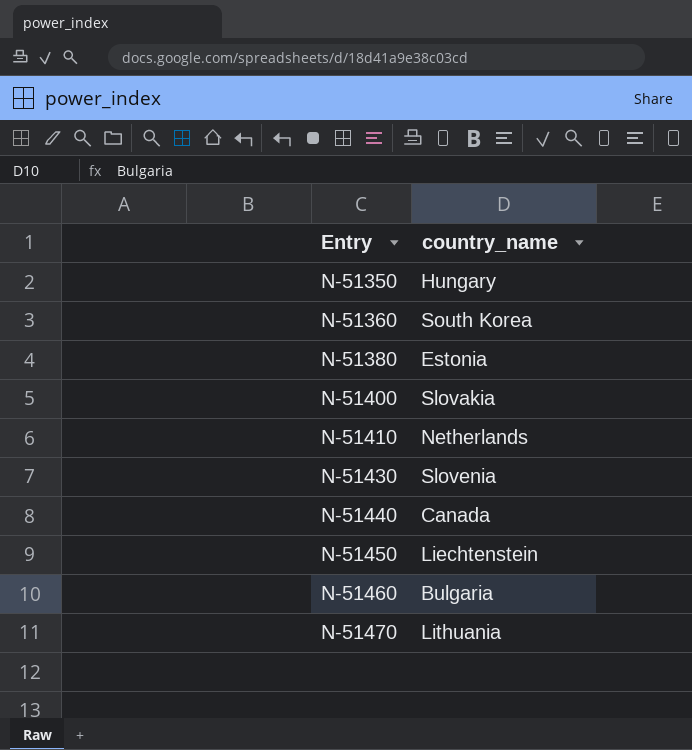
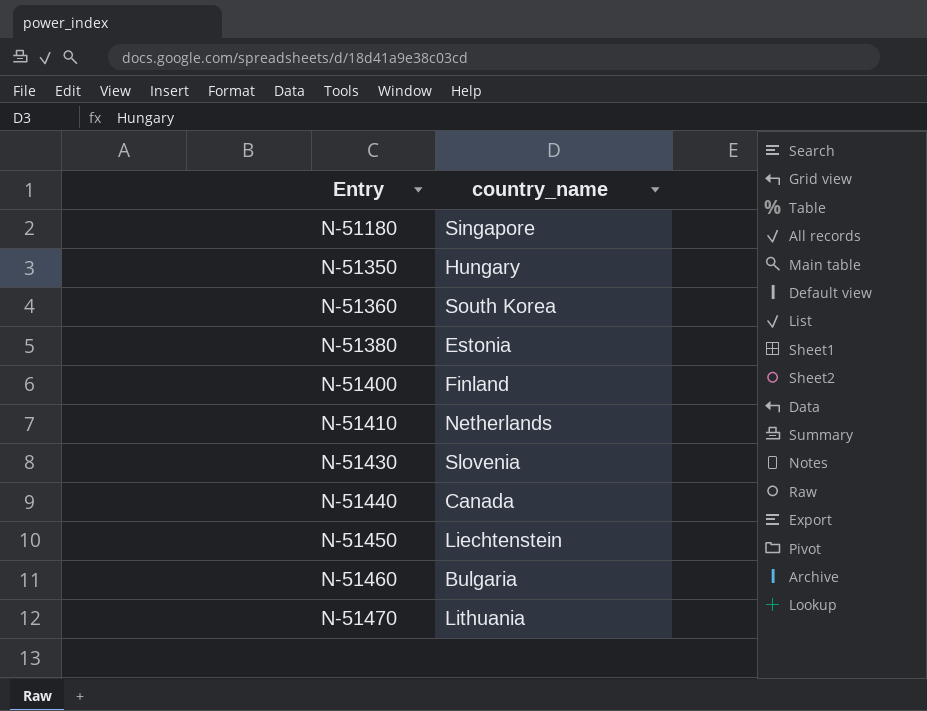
row N-51180: none -> Singapore
N-51400 | country_name: Slovakia -> Finland

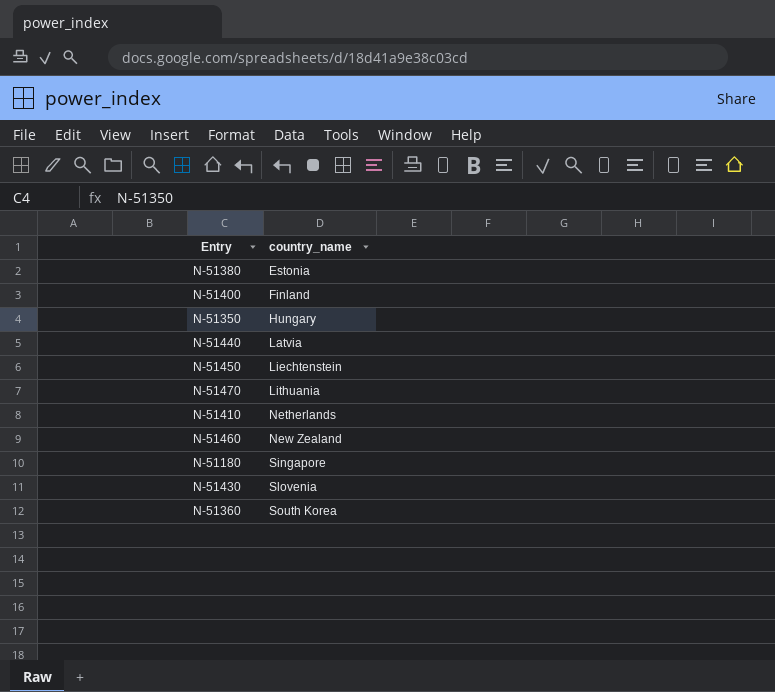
row order: Entry ascending -> country_name ascending
N-51440 | country_name: Canada -> Latvia
N-51460 | country_name: Bulgaria -> New Zealand

